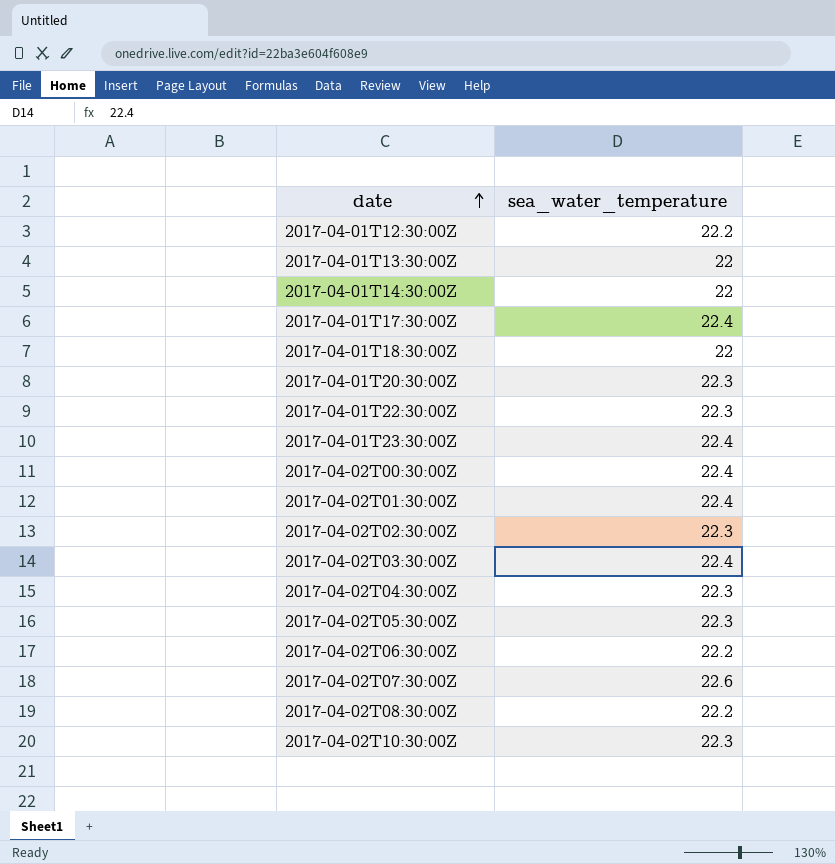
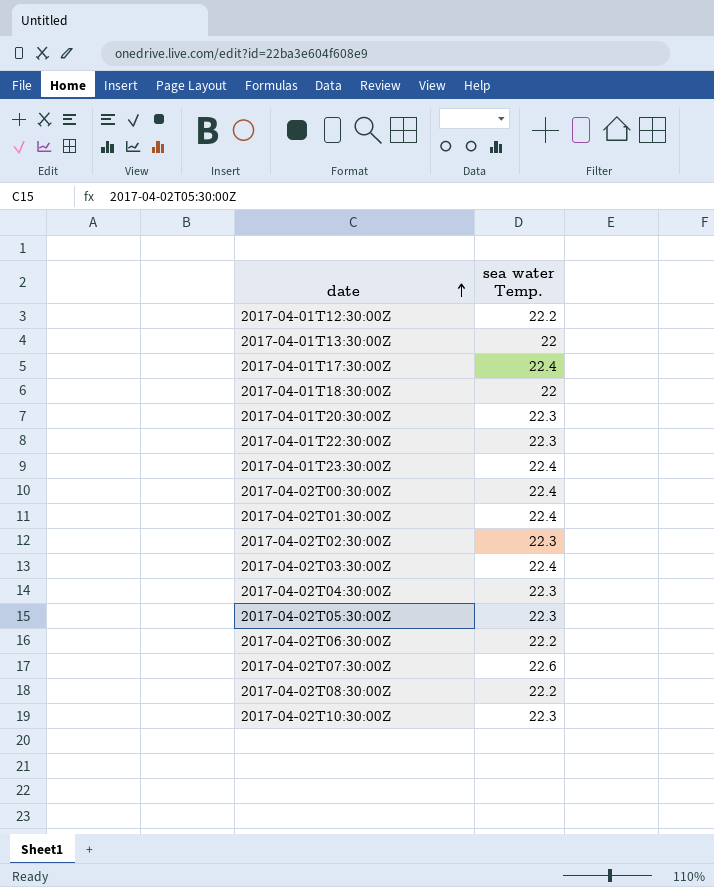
column name: sea_water_temperature -> sea water Temp.
row 2017-04-01T14:30:00Z: 22 -> none

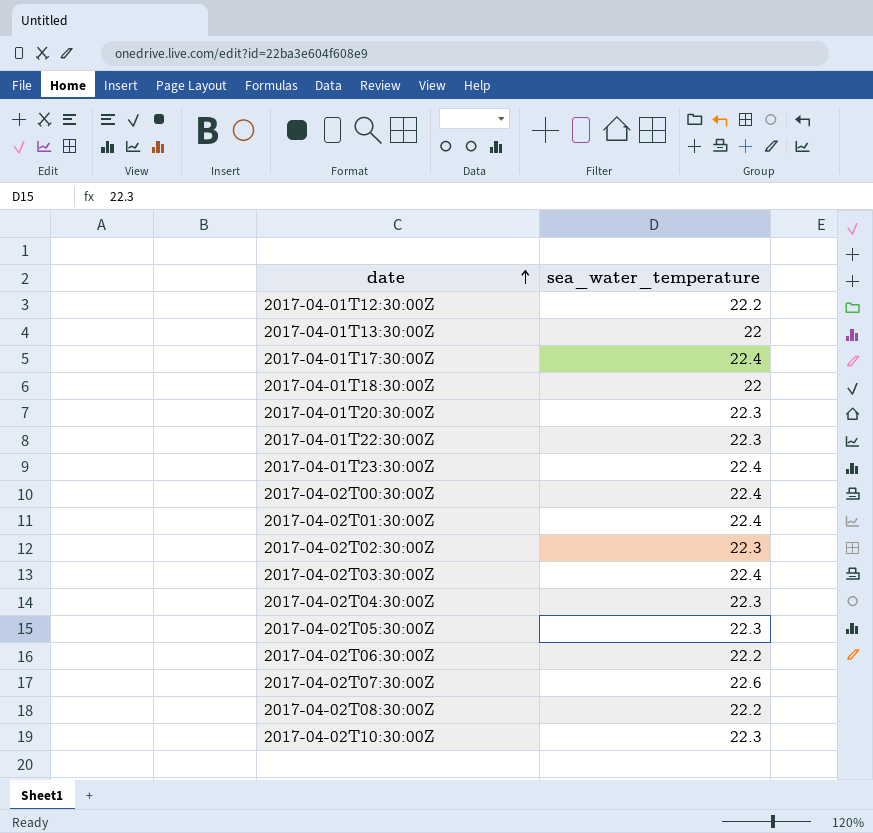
column name: sea water Temp. -> sea_water_temperature

